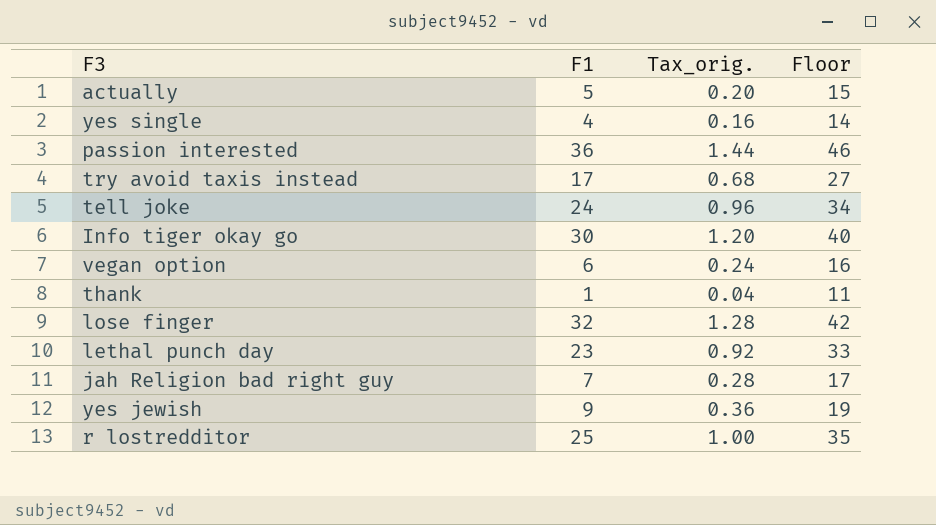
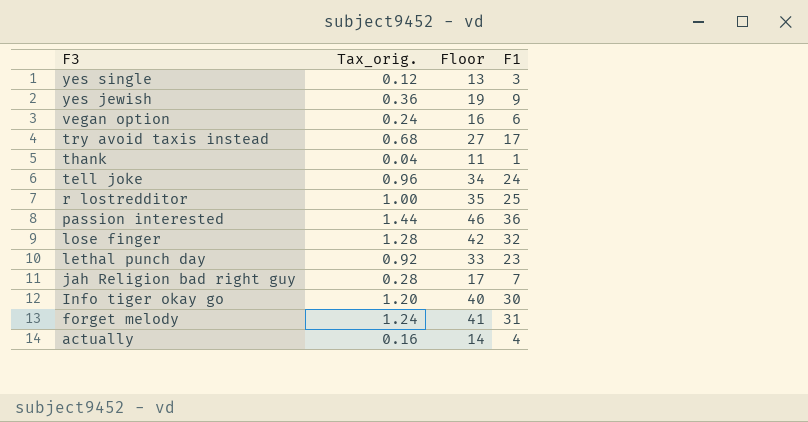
row order: none -> F3 descending
column F1 | position: 2 -> 4
yes single | Tax_orig.: 0.16 -> 0.12
yes single | Floor: 14 -> 13
yes single | F1: 4 -> 3
row forget melody: none -> 1.24 | 41 | 31
actually | Tax_orig.: 0.20 -> 0.16
actually | Floor: 15 -> 14
actually | F1: 5 -> 4

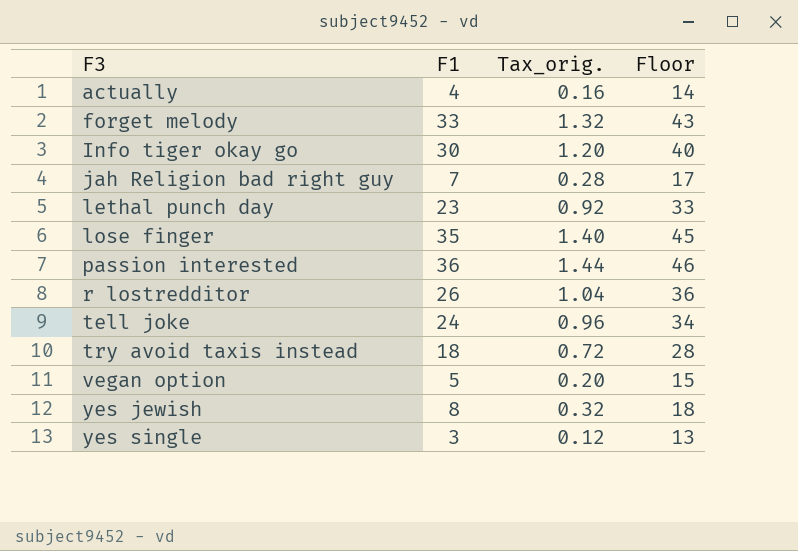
row order: F3 descending -> F3 ascending
column F1 | position: 4 -> 2
row thank: 0.04 | 11 | 1 -> none
forget melody | F1: 31 -> 33
forget melody | Tax_orig.: 1.24 -> 1.32
forget melody | Floor: 41 -> 43
lose finger | F1: 32 -> 35
lose finger | Tax_orig.: 1.28 -> 1.40
lose finger | Floor: 42 -> 45
r lostredditor | F1: 25 -> 26
r lostredditor | Tax_orig.: 1.00 -> 1.04
r lostredditor | Floor: 35 -> 36
try avoid taxis instead | F1: 17 -> 18
try avoid taxis instead | Tax_orig.: 0.68 -> 0.72
try avoid taxis instead | Floor: 27 -> 28
vegan option | F1: 6 -> 5
vegan option | Tax_orig.: 0.24 -> 0.20
vegan option | Floor: 16 -> 15
yes jewish | F1: 9 -> 8
yes jewish | Tax_orig.: 0.36 -> 0.32
yes jewish | Floor: 19 -> 18

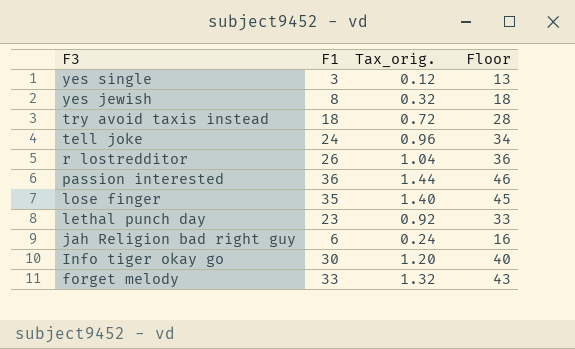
row order: F3 ascending -> F3 descending
row actually: 4 | 0.16 | 14 -> none
row vegan option: 5 | 0.20 | 15 -> none
jah Religion bad right guy | F1: 7 -> 6
jah Religion bad right guy | Tax_orig.: 0.28 -> 0.24
jah Religion bad right guy | Floor: 17 -> 16

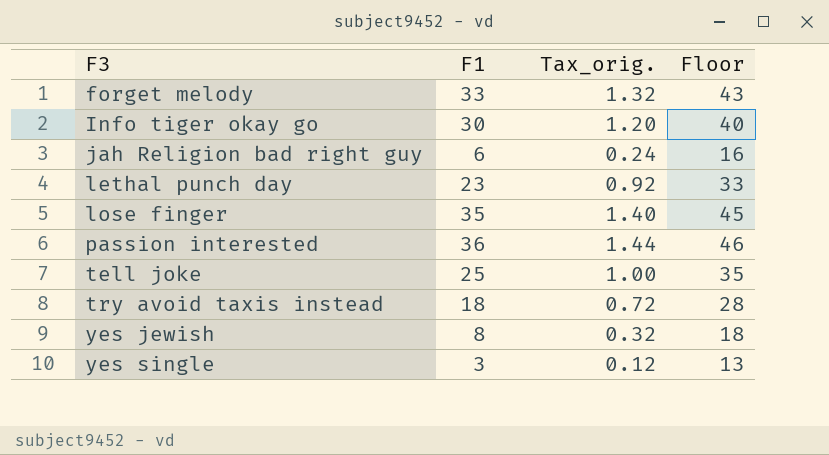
row order: F3 descending -> F3 ascending
row r lostredditor: 26 | 1.04 | 36 -> none
tell joke | F1: 24 -> 25
tell joke | Tax_orig.: 0.96 -> 1.00
tell joke | Floor: 34 -> 35

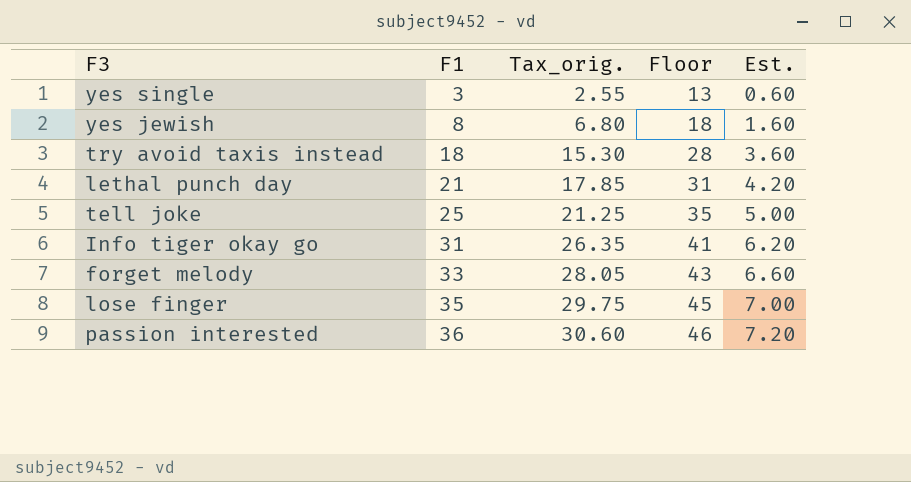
row order: F3 ascending -> F1 ascending
column Tax_orig. | formula: [F1] * 0.04 -> [F1] * 0.85
column Est. | formula: none -> [F1] * 0.2
row jah Religion bad right guy: 6 | 0.24 | 16 -> none
lethal punch day | F1: 23 -> 21
lethal punch day | Floor: 33 -> 31
Info tiger okay go | F1: 30 -> 31
Info tiger okay go | Floor: 40 -> 41

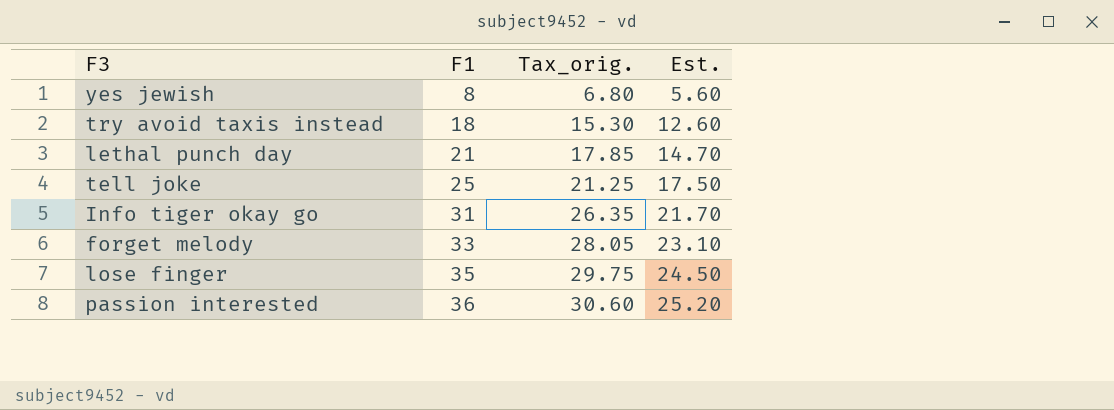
column Floor | formula: [F1] + 10 -> none
column Est. | formula: [F1] * 0.2 -> [F1] * 0.7
row yes single: 3 | 2.55 | 13 | 0.60 -> none

